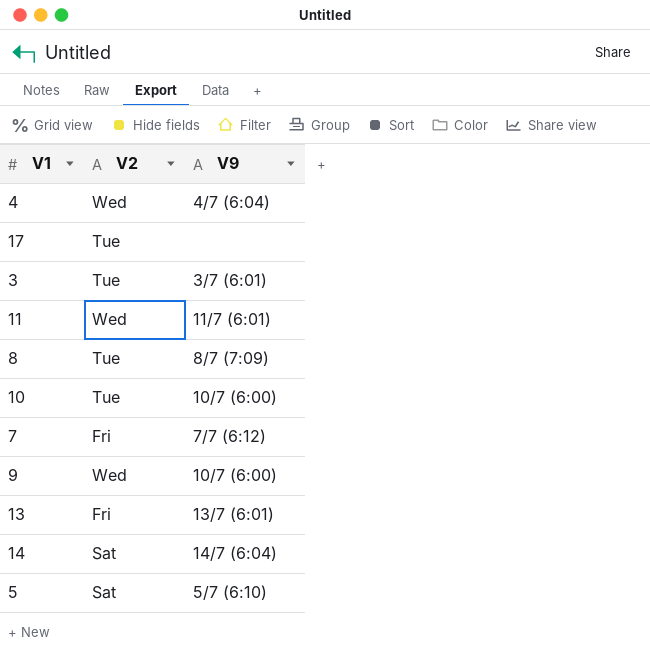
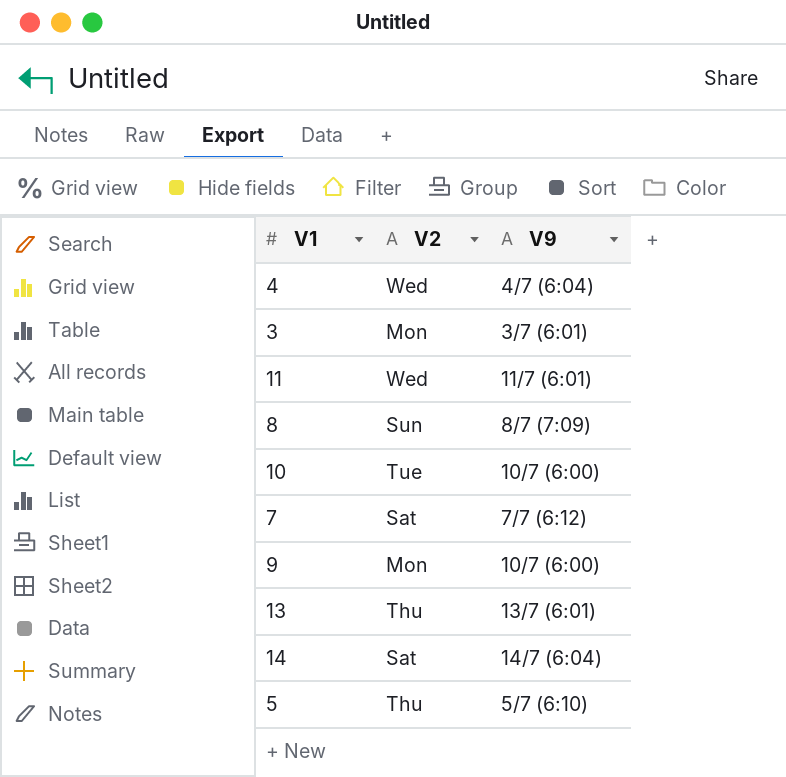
row 17: Tue | none -> none
3 | V2: Tue -> Mon
8 | V2: Tue -> Sun
7 | V2: Fri -> Sat
9 | V2: Wed -> Mon
13 | V2: Fri -> Thu
5 | V2: Sat -> Thu

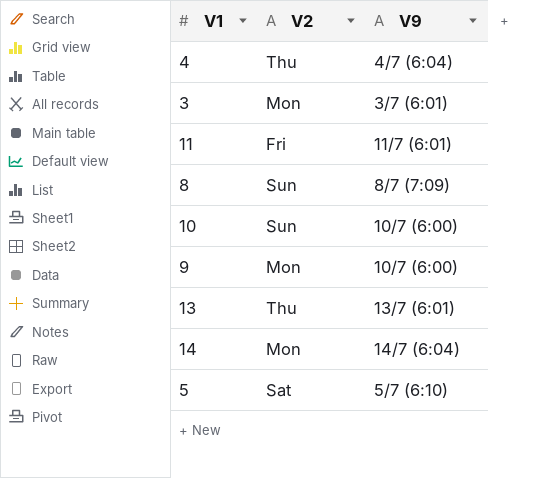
row 7: Sat | 7/7 (6:12) -> none
4 | V2: Wed -> Thu
11 | V2: Wed -> Fri
10 | V2: Tue -> Sun
14 | V2: Sat -> Mon
5 | V2: Thu -> Sat

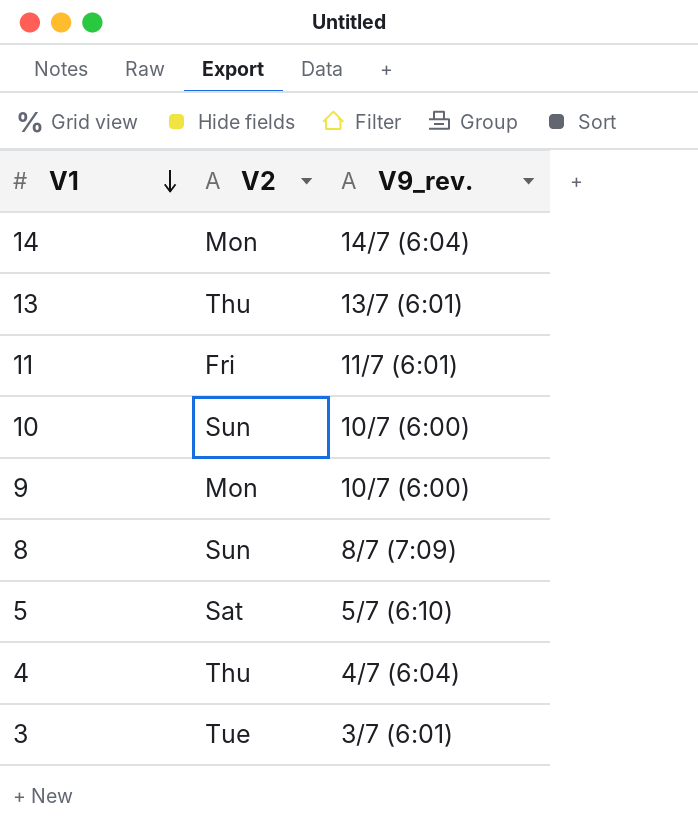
row order: none -> V1 descending
column name: V9 -> V9_rev.
3 | V2: Mon -> Tue

